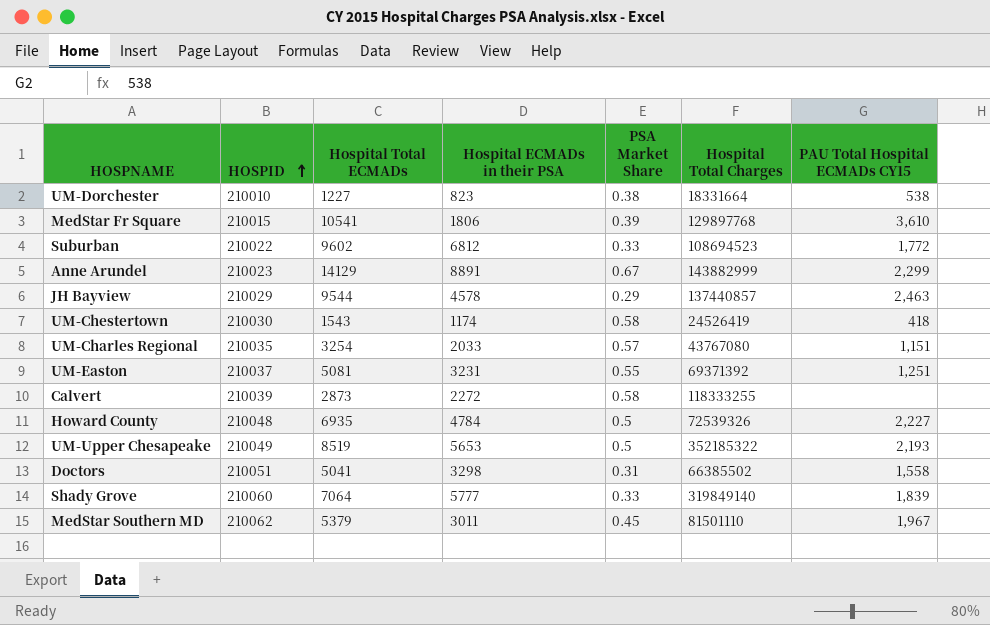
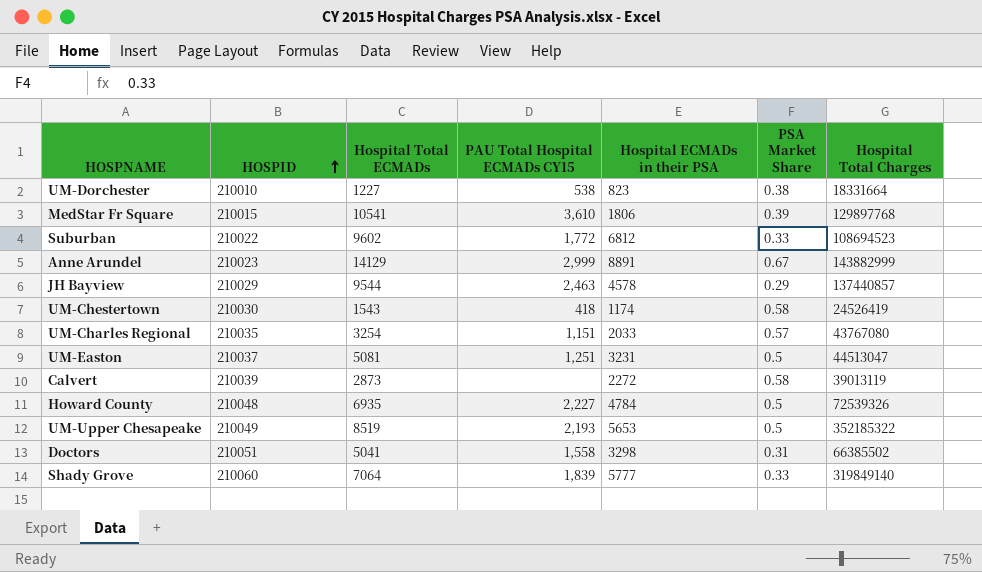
column PAU Total Hospital ECMADs CY15 | position: 7 -> 4
row MedStar Southern MD: 210062 | 5379 | 3011 | 0.45 | 81501110 | 1,967 -> none
Anne Arundel | PAU Total Hospital ECMADs CY15: 2,299 -> 2,999
UM-Easton | PSA Market Share: 0.55 -> 0.5
UM-Easton | Hospital Total Charges: 69371392 -> 44513047
Calvert | Hospital Total Charges: 118333255 -> 39013119

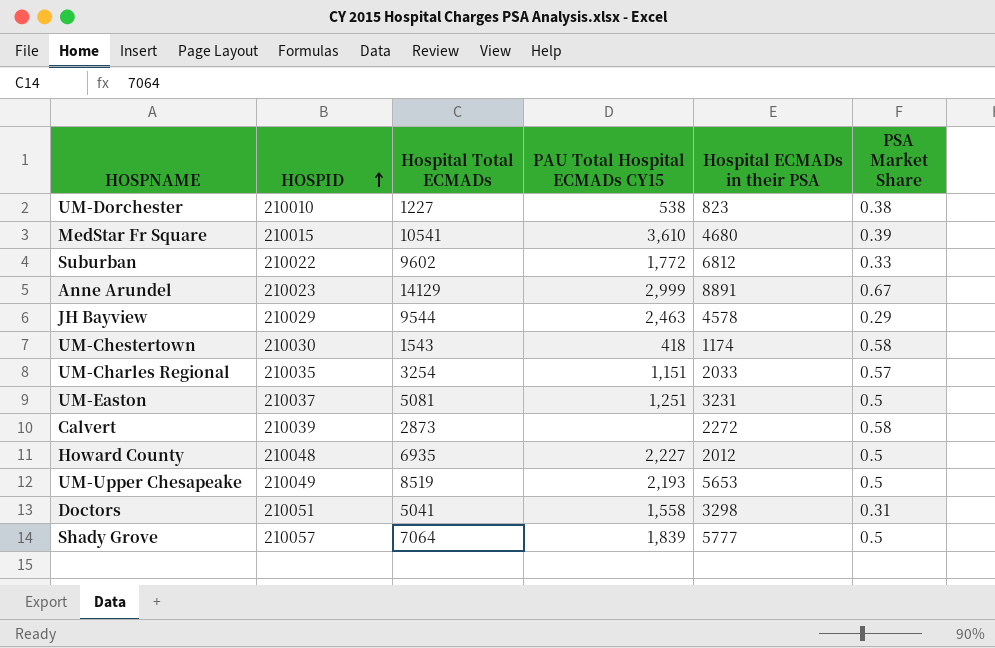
column Hospital Total Charges | position: 7 -> none
MedStar Fr Square | Hospital ECMADs in their PSA: 1806 -> 4680
Howard County | Hospital ECMADs in their PSA: 4784 -> 2012
Shady Grove | HOSPID: 210060 -> 210057
Shady Grove | PSA Market Share: 0.33 -> 0.5

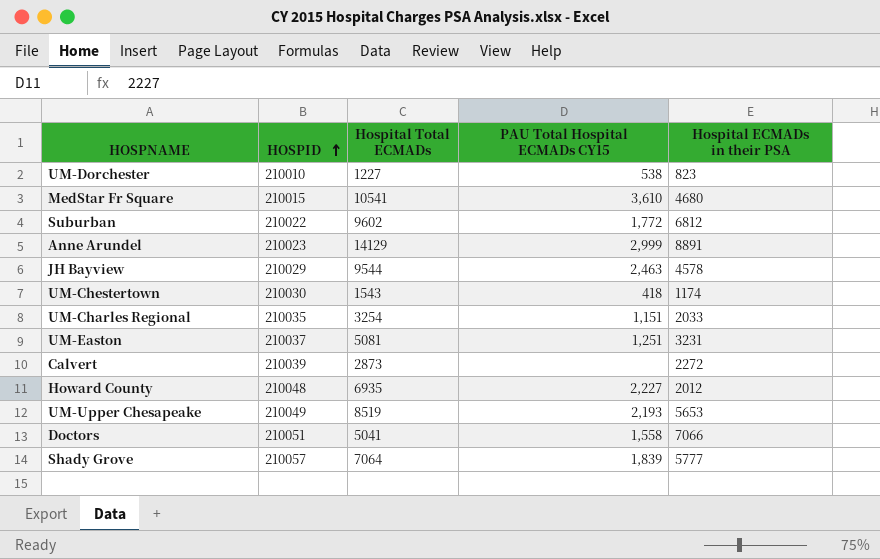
column PSA Market Share | position: 6 -> none
Doctors | Hospital ECMADs in their PSA: 3298 -> 7066

